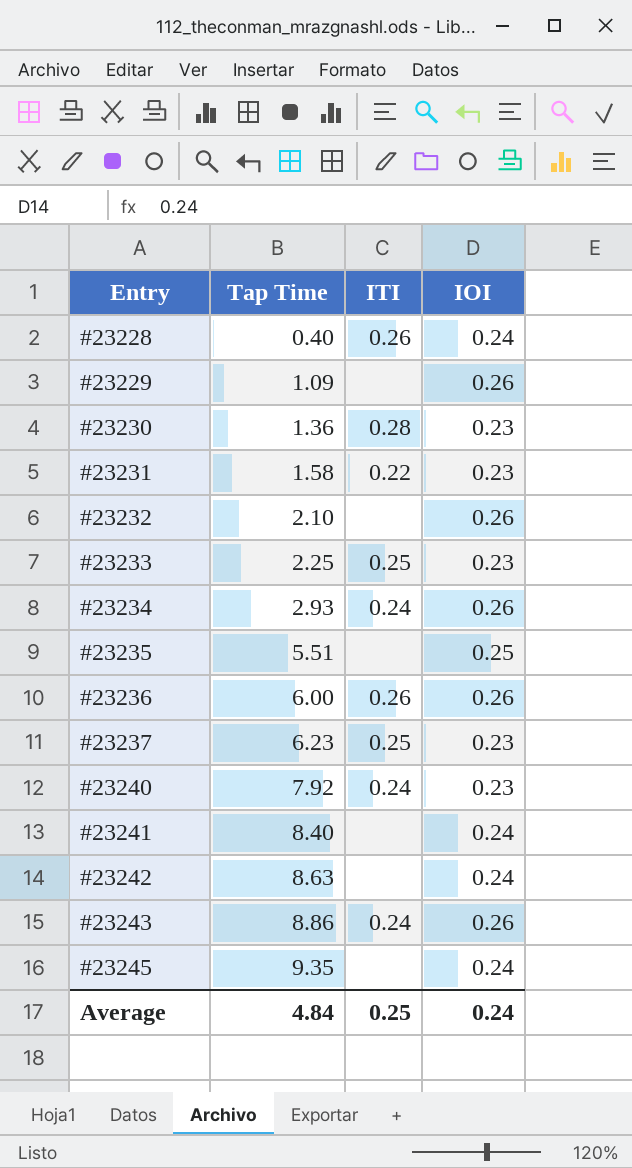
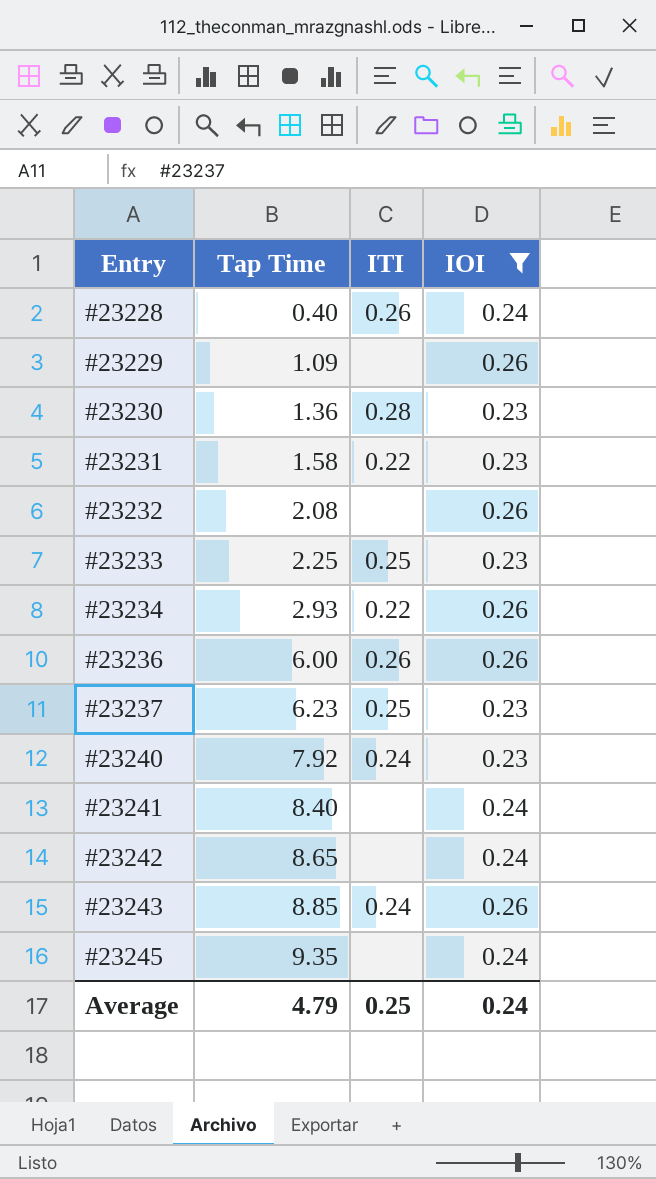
filter: none -> IOI != 0.25
#23232 | Tap Time: 2.10 -> 2.08
#23234 | ITI: 0.24 -> 0.22
#23242 | Tap Time: 8.63 -> 8.65
#23243 | Tap Time: 8.86 -> 8.85
Average | Tap Time: 4.84 -> 4.79

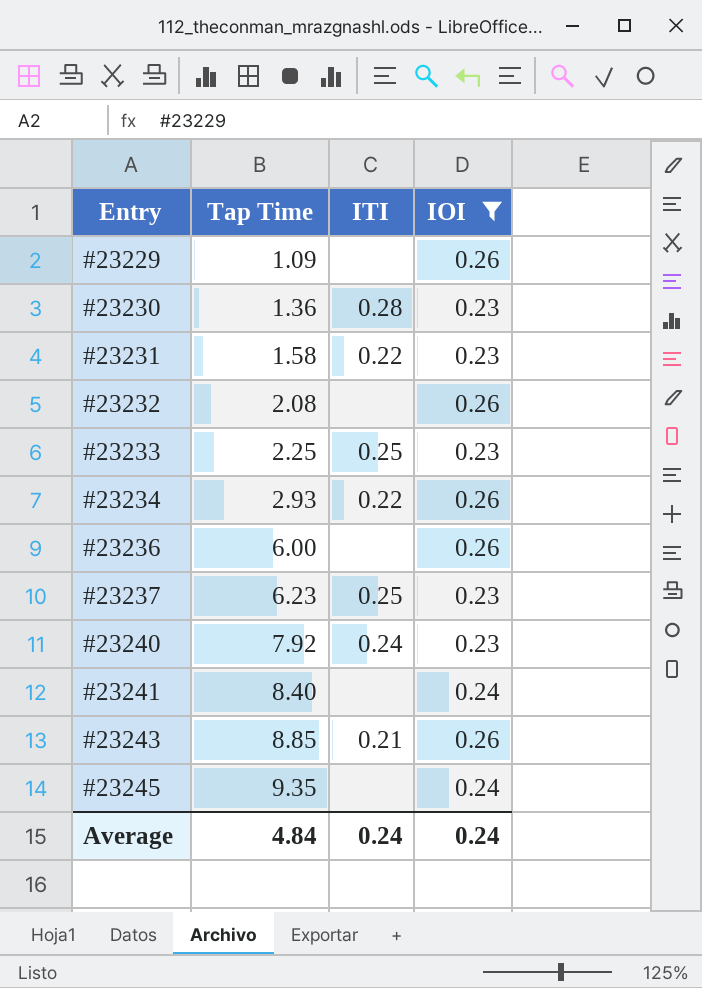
row #23228: 0.40 | 0.26 | 0.24 -> none
row #23242: 8.65 | none | 0.24 -> none
#23236 | ITI: 0.26 -> none
#23243 | ITI: 0.24 -> 0.21
Average | Tap Time: 4.79 -> 4.84
Average | ITI: 0.25 -> 0.24

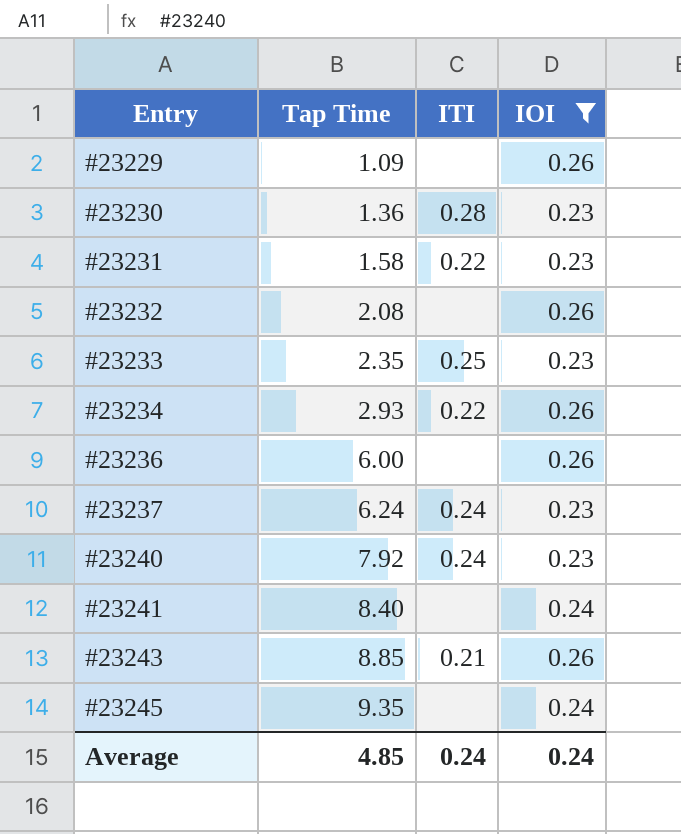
#23233 | Tap Time: 2.25 -> 2.35
#23237 | Tap Time: 6.23 -> 6.24
#23237 | ITI: 0.25 -> 0.24
Average | Tap Time: 4.84 -> 4.85

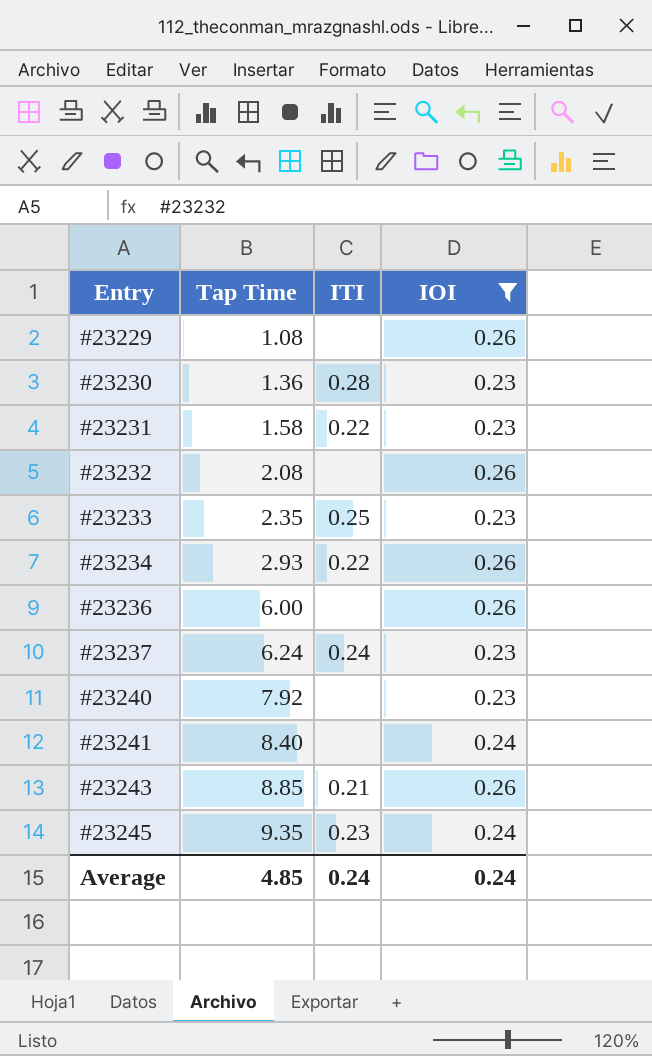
#23229 | Tap Time: 1.09 -> 1.08
#23240 | ITI: 0.24 -> none
#23245 | ITI: none -> 0.23

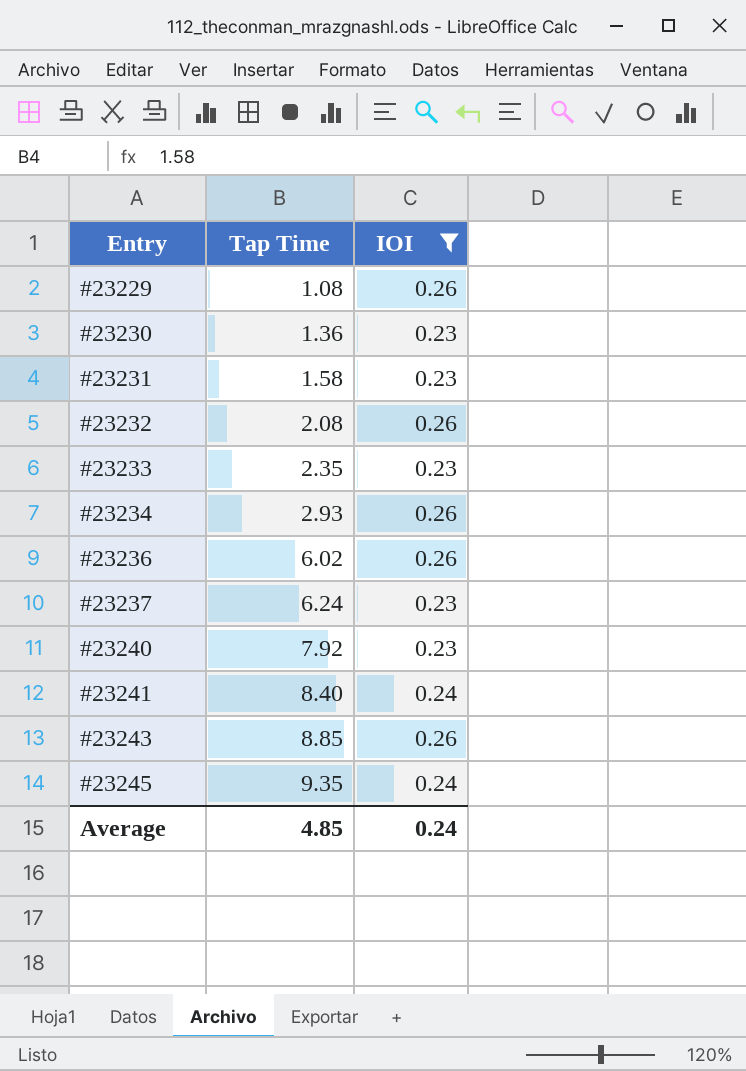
column ITI | position: 3 -> none
#23236 | Tap Time: 6.00 -> 6.02

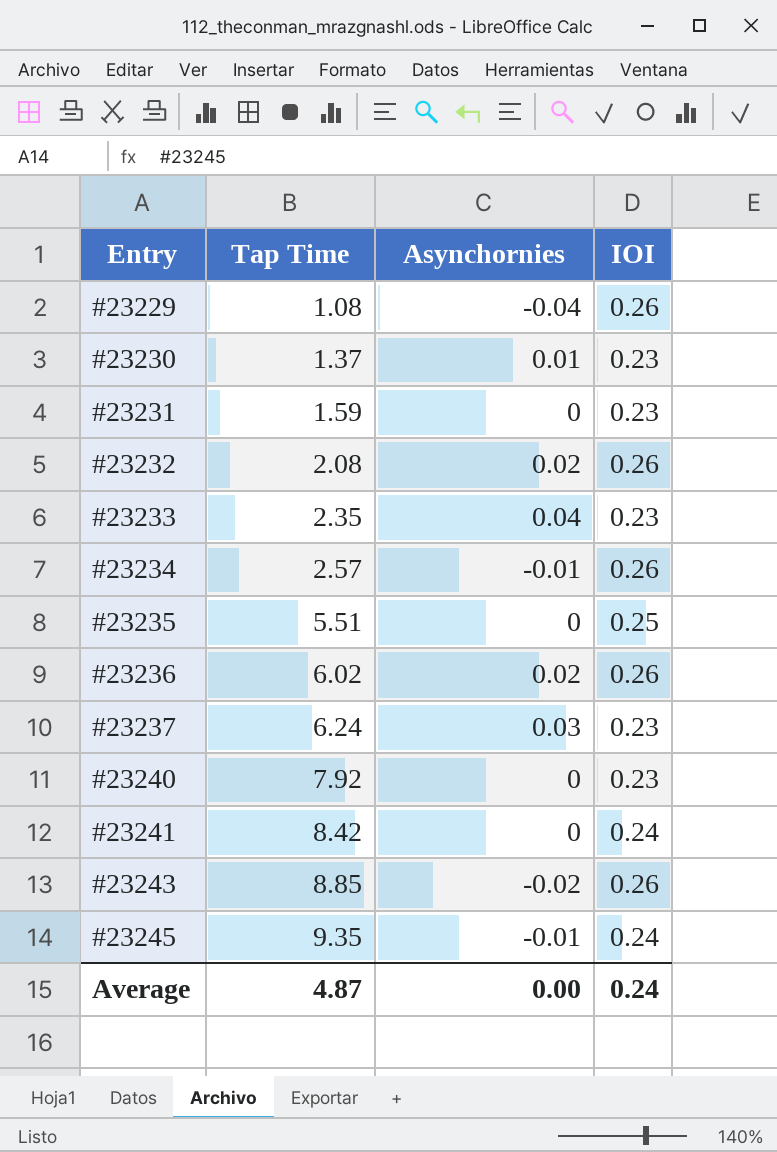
filter: IOI != 0.25 -> none
column Asynchornies | position: none -> 3
#23230 | Tap Time: 1.36 -> 1.37
#23231 | Tap Time: 1.58 -> 1.59
#23234 | Tap Time: 2.93 -> 2.57
#23241 | Tap Time: 8.40 -> 8.42
Average | Tap Time: 4.85 -> 4.87

